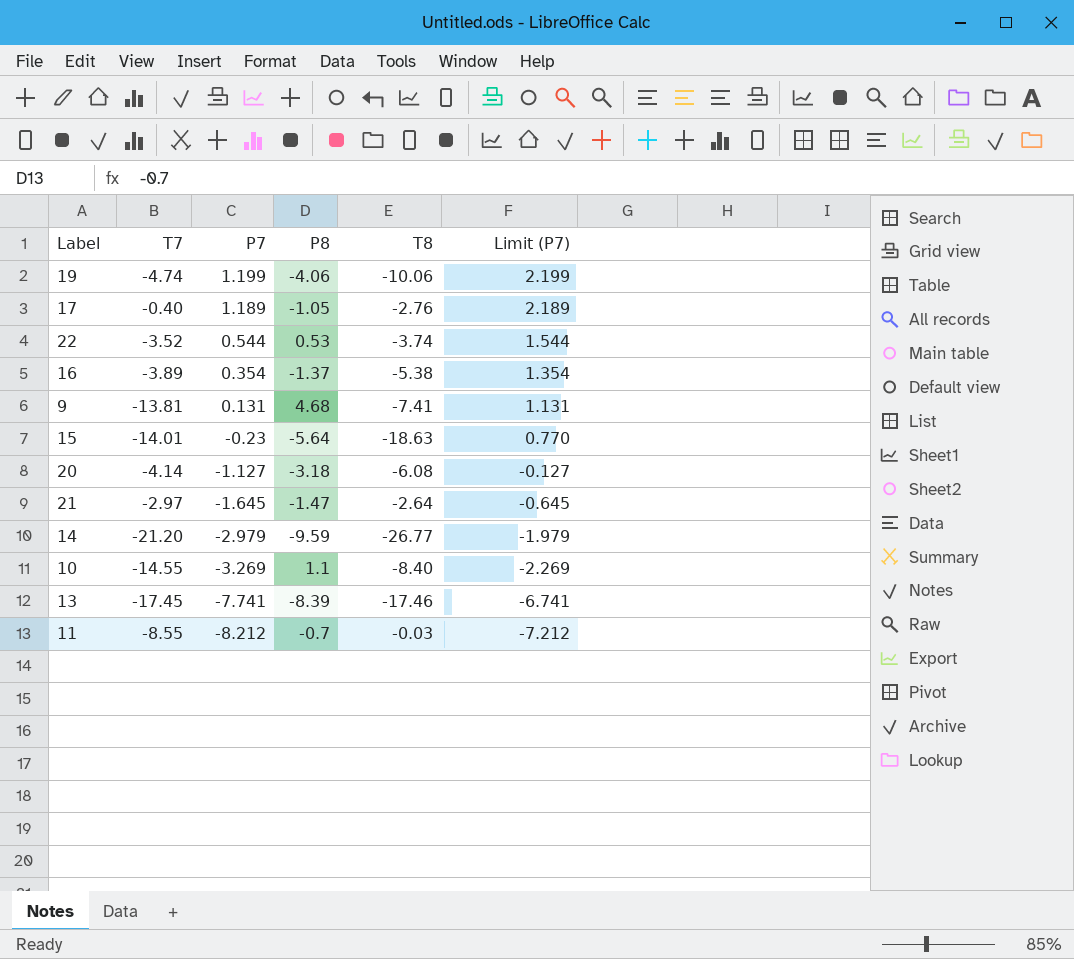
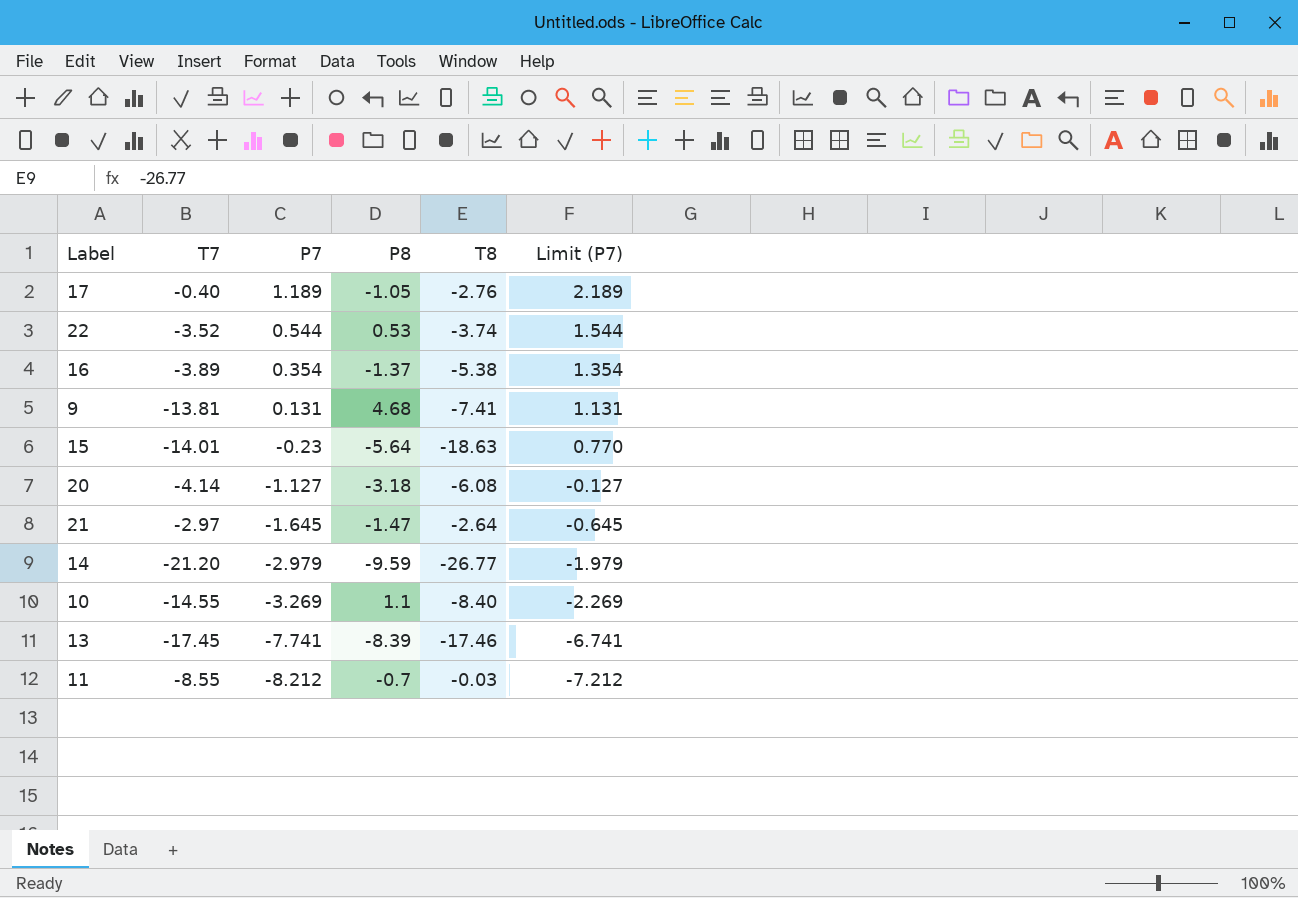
row 19: -4.74 | 1.199 | -4.06 | -10.06 | 2.199 -> none

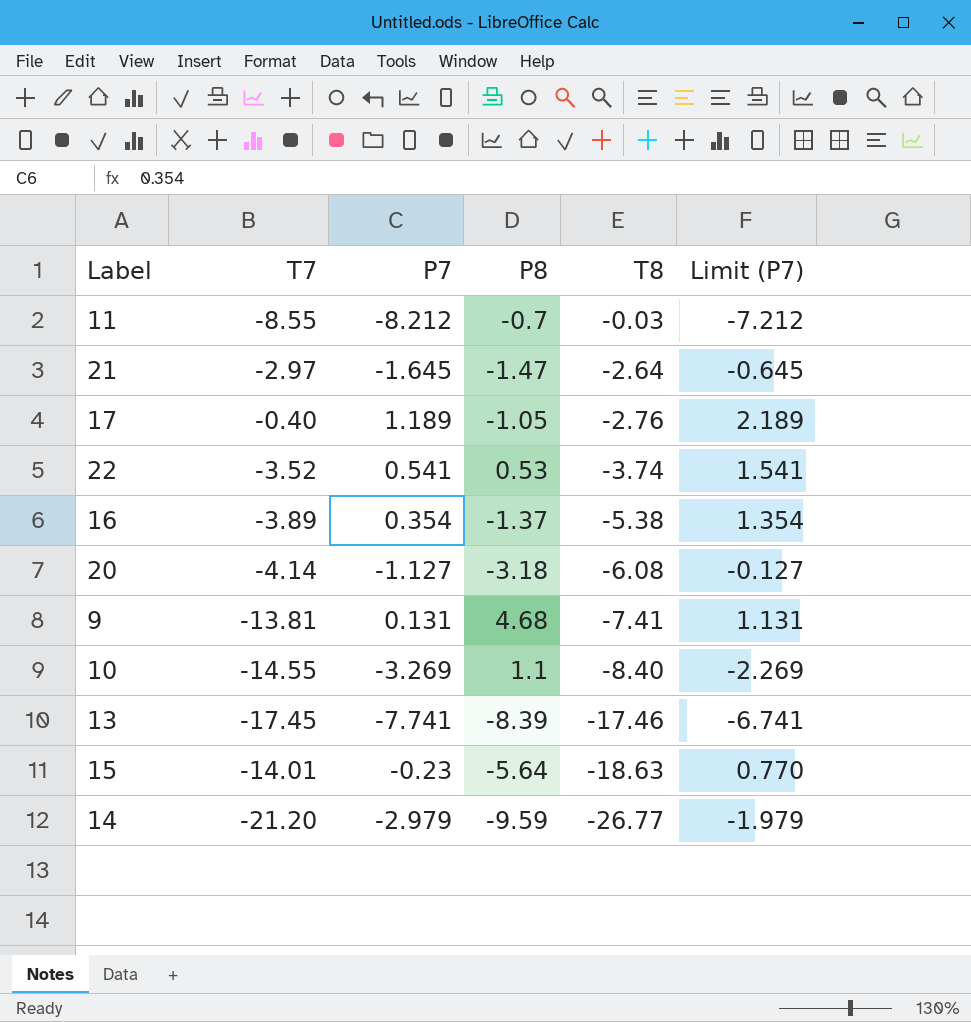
row order: P7 descending -> T8 descending
22 | P7: 0.544 -> 0.541
22 | Limit (P7): 1.544 -> 1.541

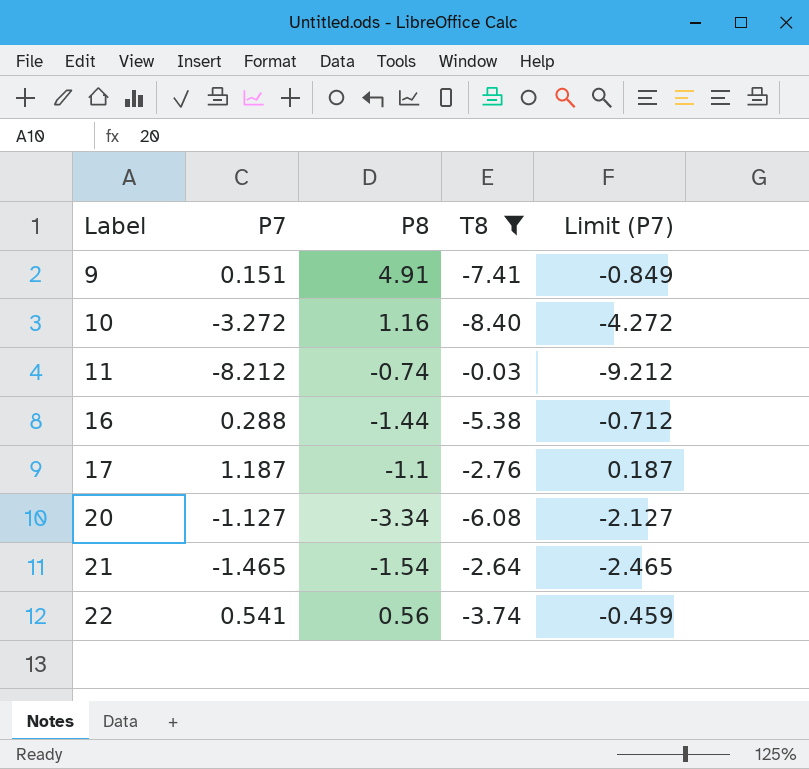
filter: none -> T8 >= -8.40
row order: T8 descending -> Label ascending
column T7 | position: 2 -> none
column Limit (P7) | formula: [P7] + 1 -> [P7] - 1
9 | P7: 0.131 -> 0.151
9 | P8: 4.68 -> 4.91
10 | P7: -3.269 -> -3.272
10 | P8: 1.1 -> 1.16
11 | P8: -0.7 -> -0.74
16 | P7: 0.354 -> 0.288
16 | P8: -1.37 -> -1.44
17 | P7: 1.189 -> 1.187
17 | P8: -1.05 -> -1.1
20 | P8: -3.18 -> -3.34
21 | P7: -1.645 -> -1.465
21 | P8: -1.47 -> -1.54
22 | P8: 0.53 -> 0.56

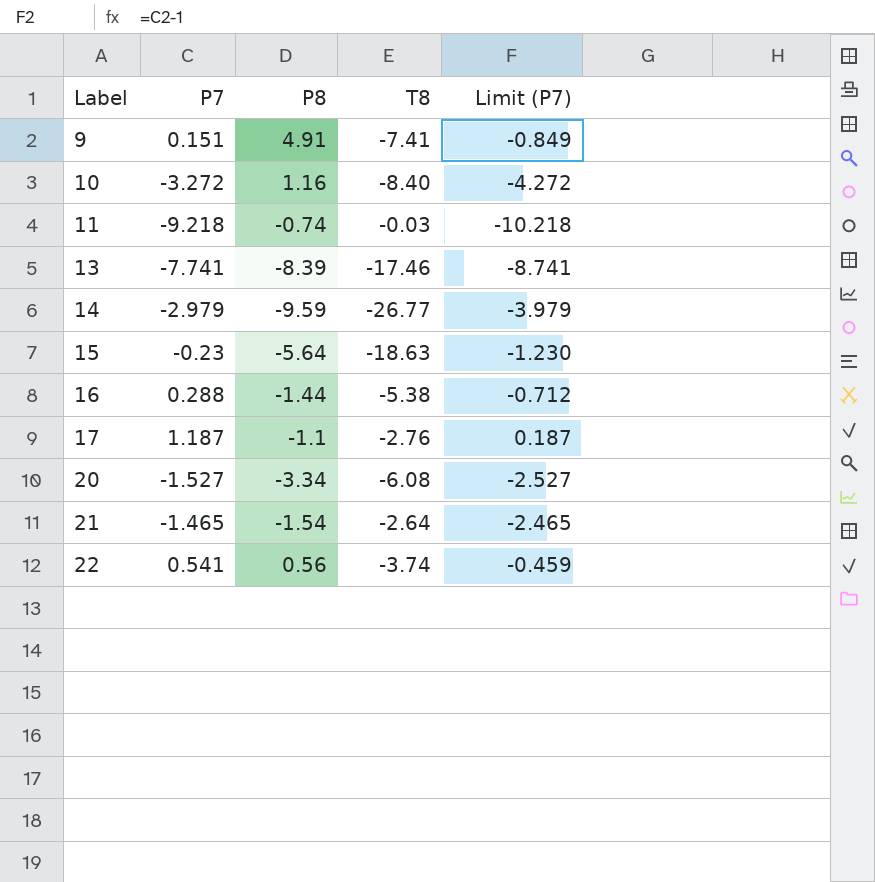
filter: T8 >= -8.40 -> none
11 | P7: -8.212 -> -9.218
11 | Limit (P7): -9.212 -> -10.218
20 | P7: -1.127 -> -1.527
20 | Limit (P7): -2.127 -> -2.527

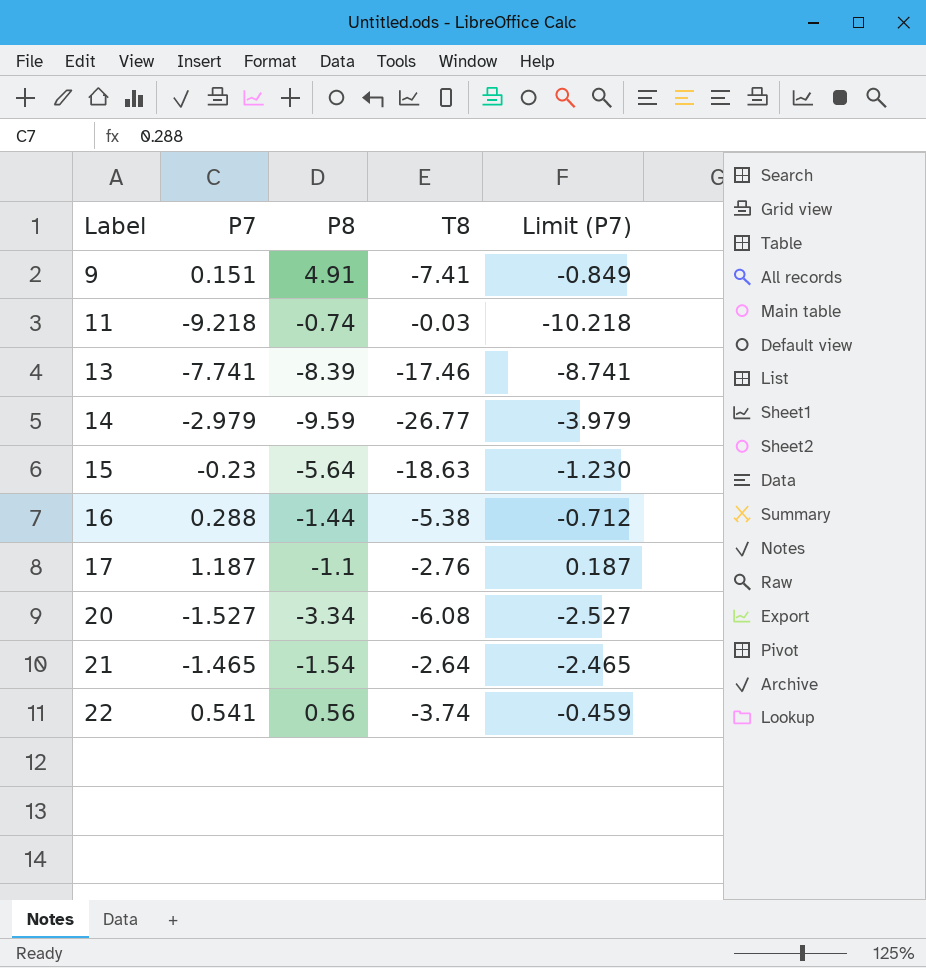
row 10: -3.272 | 1.16 | -8.40 | -4.272 -> none

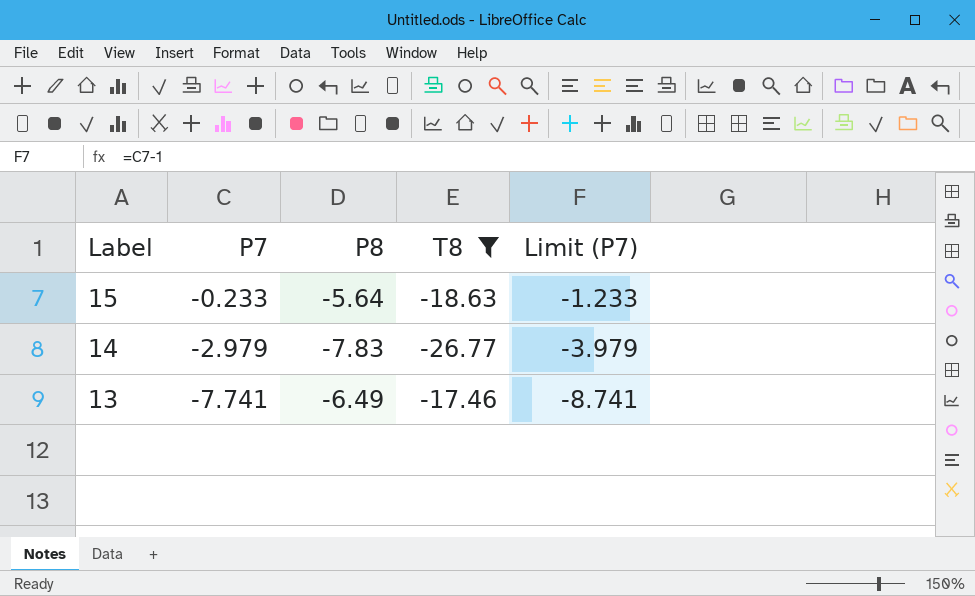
filter: none -> T8 <= -17.46
row order: Label ascending -> Label descending
15 | P7: -0.23 -> -0.233
15 | Limit (P7): -1.230 -> -1.233
14 | P8: -9.59 -> -7.83
13 | P8: -8.39 -> -6.49

